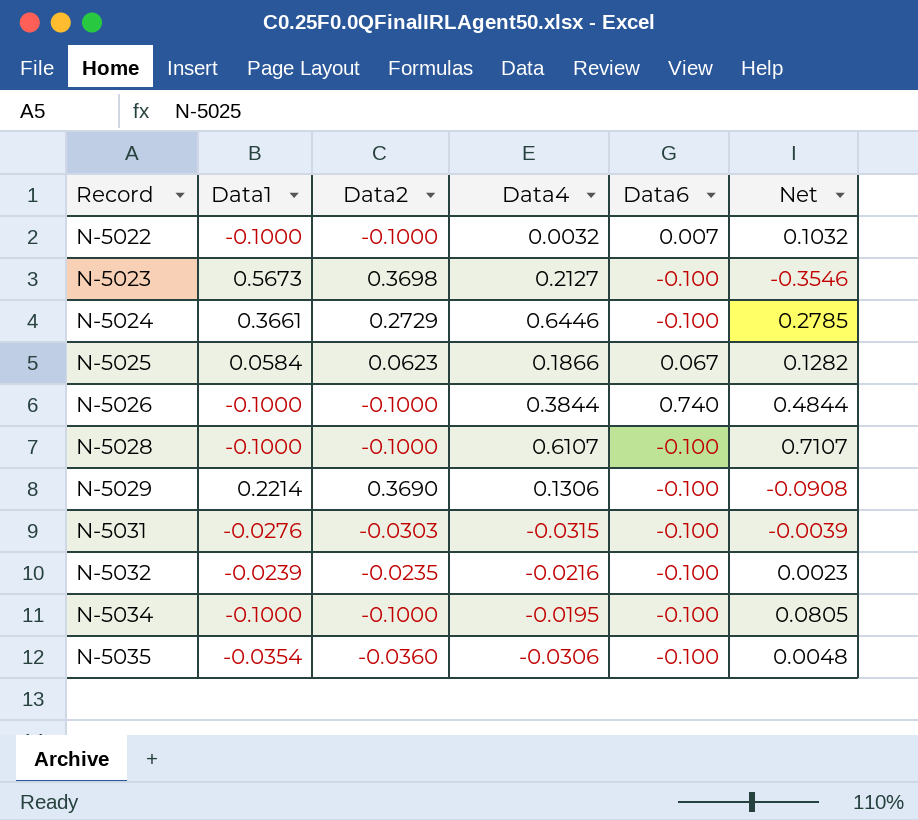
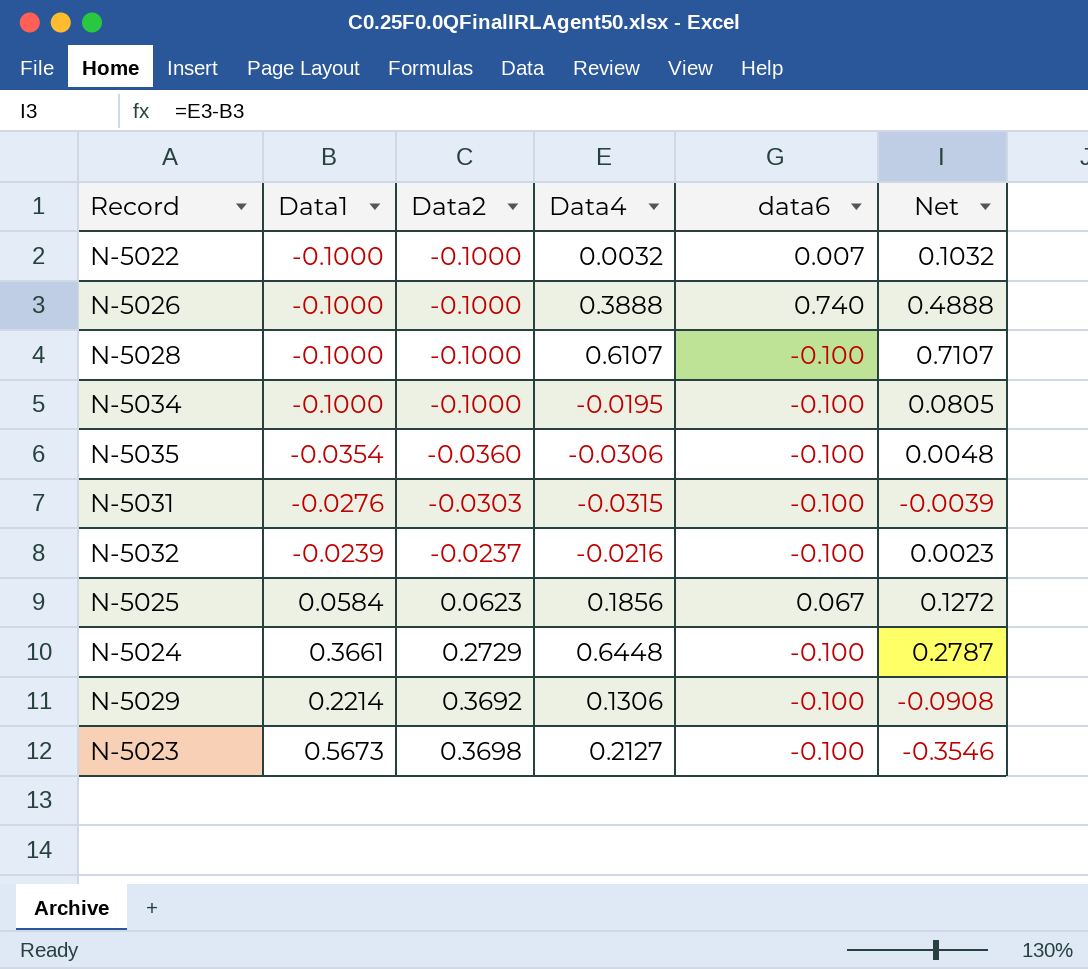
row order: Record ascending -> Data2 ascending
column name: Data6 -> data6
N-5026 | Data4: 0.3844 -> 0.3888
N-5026 | Net: 0.4844 -> 0.4888
N-5032 | Data2: -0.0235 -> -0.0237
N-5025 | Data4: 0.1866 -> 0.1856
N-5025 | Net: 0.1282 -> 0.1272
N-5024 | Data4: 0.6446 -> 0.6448
N-5024 | Net: 0.2785 -> 0.2787
N-5029 | Data2: 0.3690 -> 0.3692

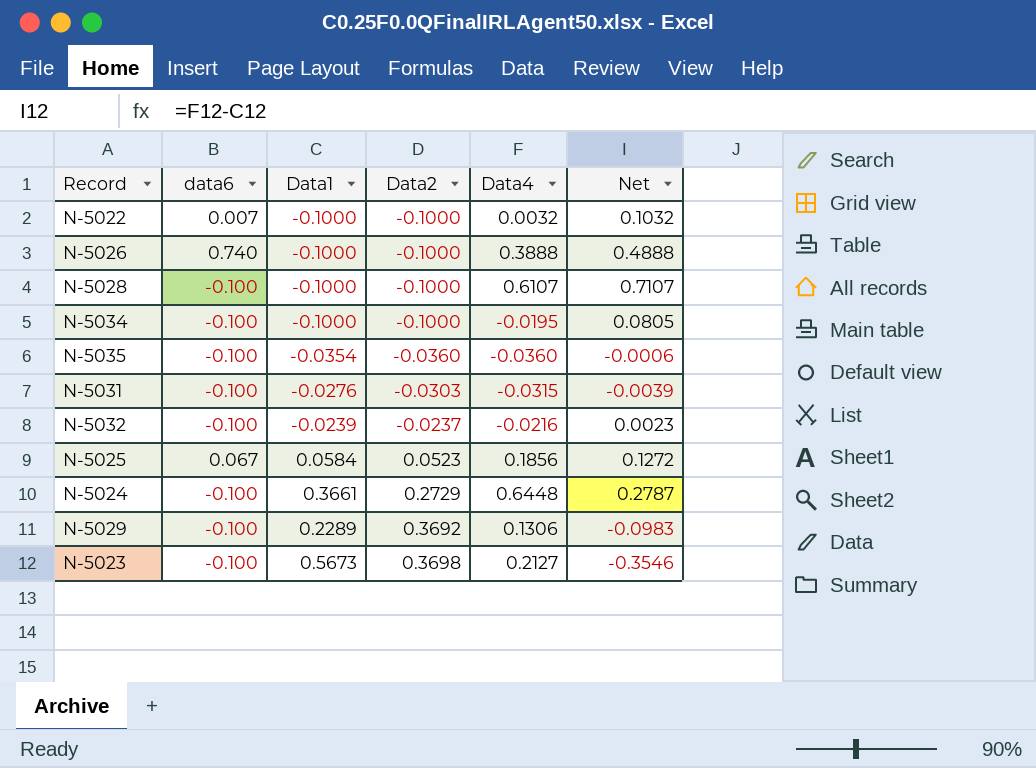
column data6 | position: 5 -> 2
N-5035 | Data4: -0.0306 -> -0.0360
N-5035 | Net: 0.0048 -> -0.0006
N-5025 | Data2: 0.0623 -> 0.0523
N-5029 | Data1: 0.2214 -> 0.2289
N-5029 | Net: -0.0908 -> -0.0983

